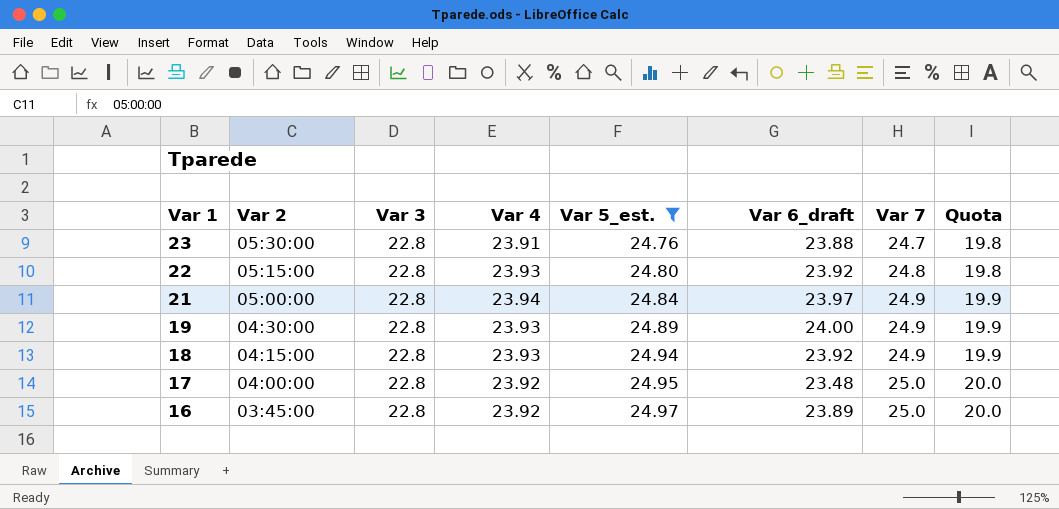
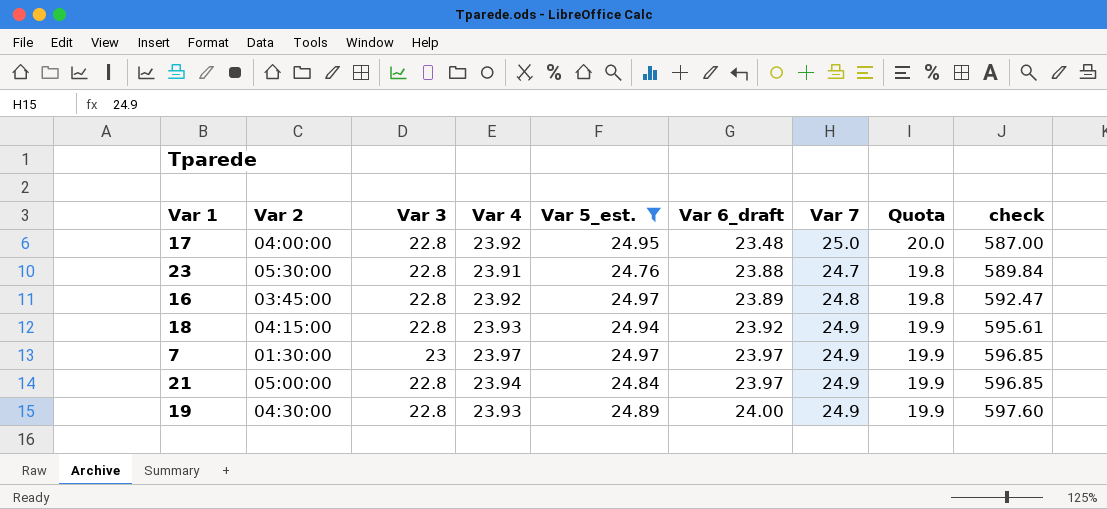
row order: Var 1 descending -> Var 6_draft ascending
column check | formula: none -> [Var 6_draft] * [Var 7]
row 22: 05:15:00 | 22.8 | 23.93 | 24.80 | 23.92 | 24.8 | 19.8 -> none
16 | Var 7: 25.0 -> 24.8
16 | Quota: 20.0 -> 19.8
row 7: none -> 01:30:00 | 23 | 23.97 | 24.97 | 23.97 | 24.9 | 19.9 | 596.85

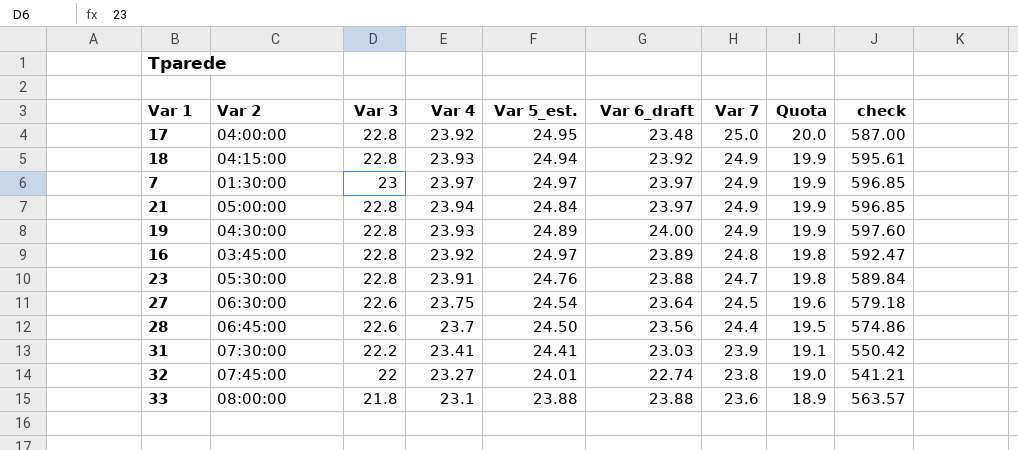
filter: Var 5_est. >= 24.76 -> none
row order: Var 6_draft ascending -> Var 7 descending

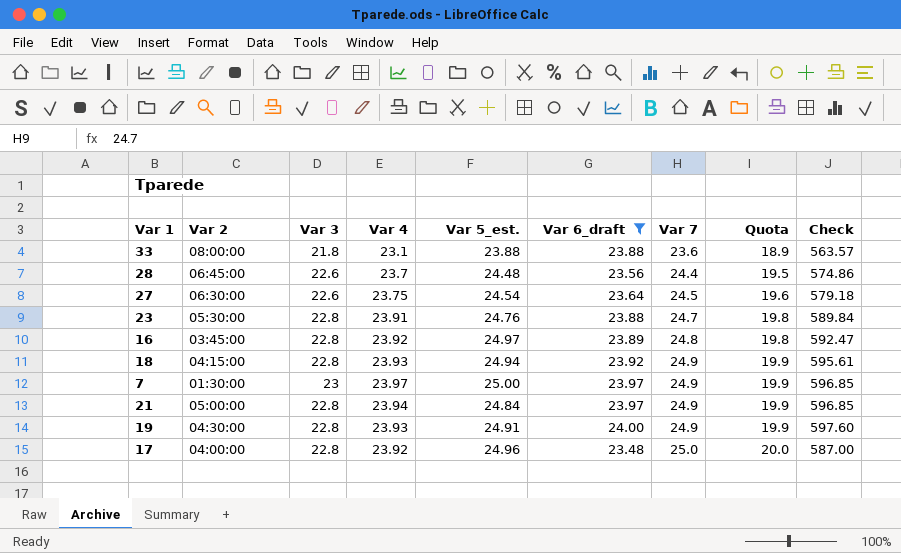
filter: none -> Var 6_draft >= 23.48
row order: Var 7 descending -> Var 7 ascending
column name: check -> Check
28 | Var 5_est.: 24.50 -> 24.48
7 | Var 5_est.: 24.97 -> 25.00
19 | Var 5_est.: 24.89 -> 24.91
17 | Var 5_est.: 24.95 -> 24.96

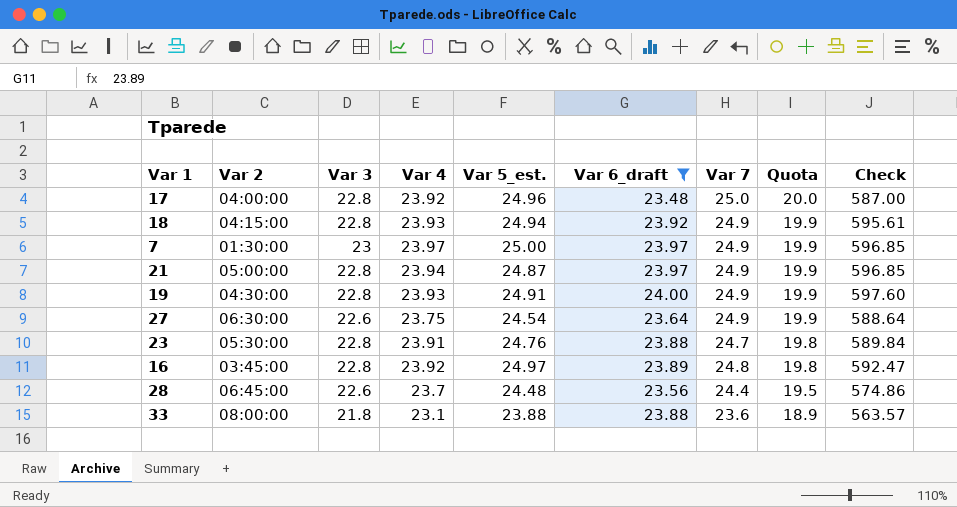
row order: Var 7 ascending -> Quota descending
21 | Var 5_est.: 24.84 -> 24.87
27 | Var 7: 24.5 -> 24.9
27 | Quota: 19.6 -> 19.9
27 | Check: 579.18 -> 588.64

